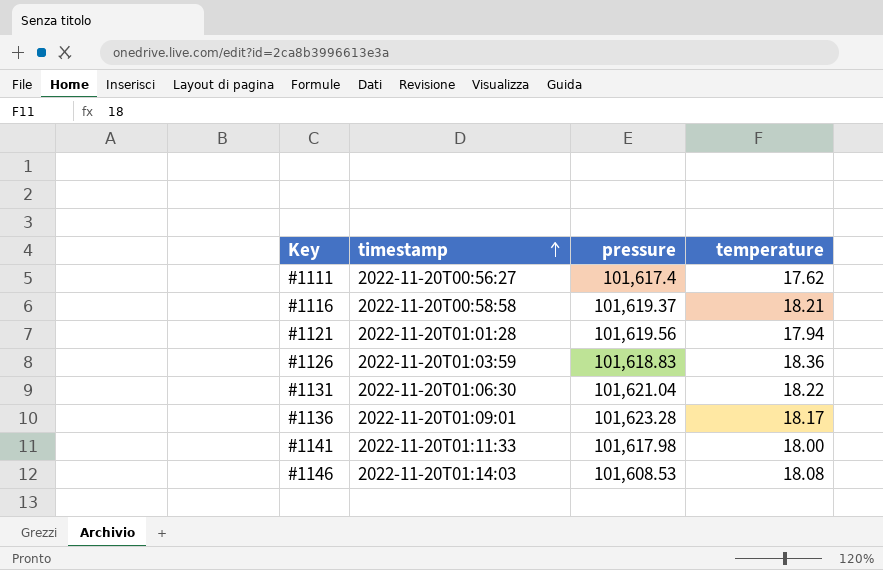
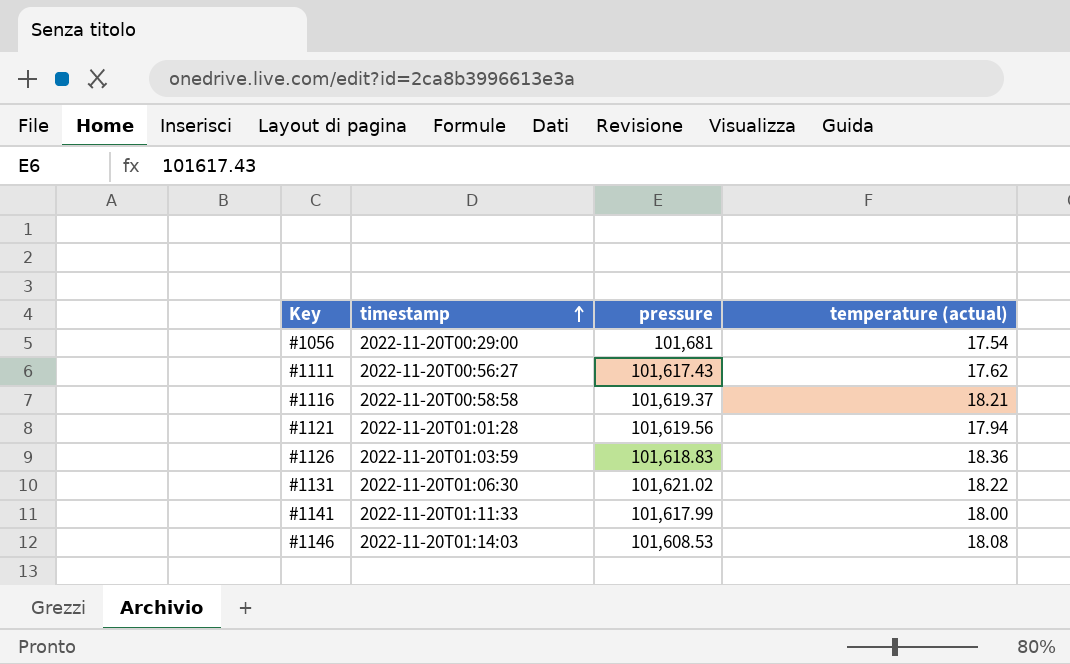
column name: temperature -> temperature (actual)
row #1136: 2022-11-20T01:09:01 | 101,623.28 | 18.17 -> none
row #1056: none -> 2022-11-20T00:29:00 | 101,681 | 17.54
#1111 | pressure: 101,617.4 -> 101,617.43
#1131 | pressure: 101,621.04 -> 101,621.02
#1141 | pressure: 101,617.98 -> 101,617.99

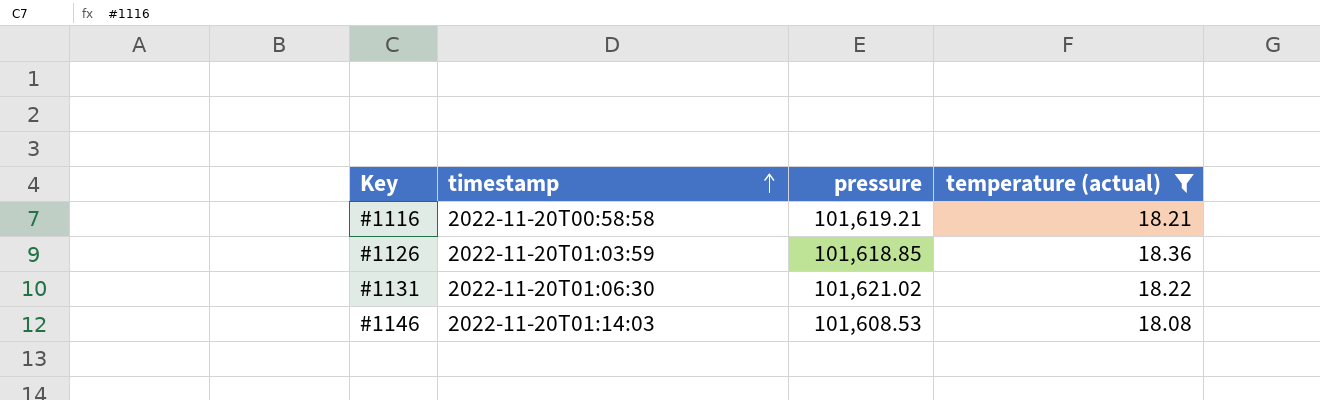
filter: none -> temperature (actual) >= 18.08
#1116 | pressure: 101,619.37 -> 101,619.21
#1126 | pressure: 101,618.83 -> 101,618.85

